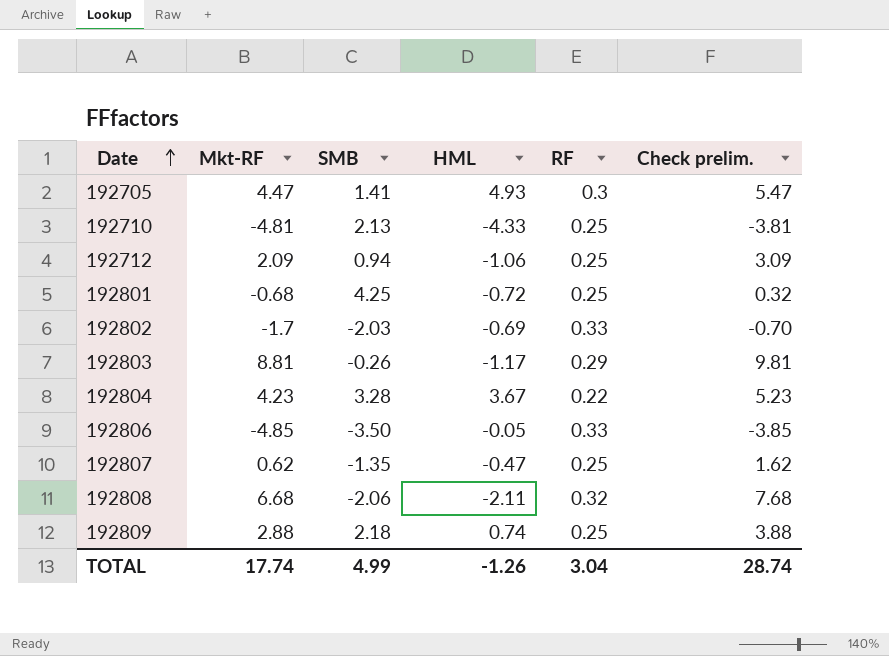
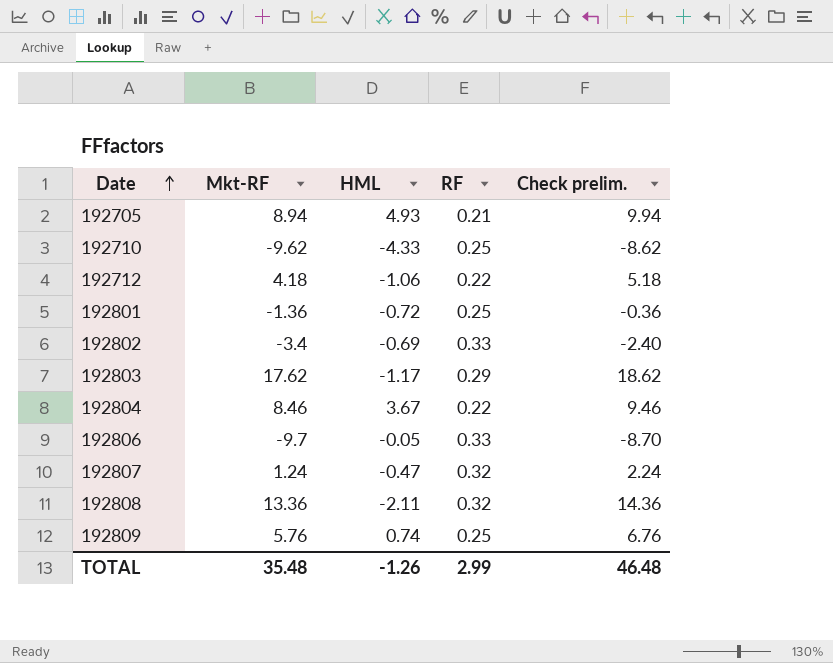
column SMB | position: 3 -> none
192705 | Mkt-RF: 4.47 -> 8.94
192705 | RF: 0.3 -> 0.21
192705 | Check prelim.: 5.47 -> 9.94
192710 | Mkt-RF: -4.81 -> -9.62
192710 | Check prelim.: -3.81 -> -8.62
192712 | Mkt-RF: 2.09 -> 4.18
192712 | RF: 0.25 -> 0.22
192712 | Check prelim.: 3.09 -> 5.18
192801 | Mkt-RF: -0.68 -> -1.36
192801 | Check prelim.: 0.32 -> -0.36
192802 | Mkt-RF: -1.7 -> -3.4
192802 | Check prelim.: -0.70 -> -2.40
192803 | Mkt-RF: 8.81 -> 17.62
192803 | Check prelim.: 9.81 -> 18.62
192804 | Mkt-RF: 4.23 -> 8.46
192804 | Check prelim.: 5.23 -> 9.46
192806 | Mkt-RF: -4.85 -> -9.7
192806 | Check prelim.: -3.85 -> -8.70
192807 | Mkt-RF: 0.62 -> 1.24
192807 | RF: 0.25 -> 0.32
192807 | Check prelim.: 1.62 -> 2.24
192808 | Mkt-RF: 6.68 -> 13.36
192808 | Check prelim.: 7.68 -> 14.36
192809 | Mkt-RF: 2.88 -> 5.76
192809 | Check prelim.: 3.88 -> 6.76
TOTAL | Mkt-RF: 17.74 -> 35.48
TOTAL | RF: 3.04 -> 2.99
TOTAL | Check prelim.: 28.74 -> 46.48

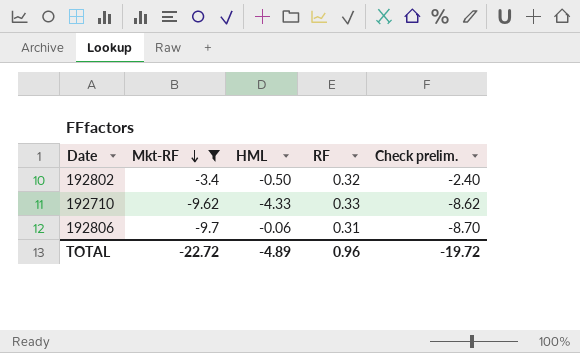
filter: none -> Mkt-RF <= -3.4
row order: Date ascending -> Mkt-RF descending
192802 | HML: -0.69 -> -0.50
192802 | RF: 0.33 -> 0.32
192710 | RF: 0.25 -> 0.33
192806 | HML: -0.05 -> -0.06
192806 | RF: 0.33 -> 0.31
TOTAL | Mkt-RF: 35.48 -> -22.72
TOTAL | HML: -1.26 -> -4.89
TOTAL | RF: 2.99 -> 0.96
TOTAL | Check prelim.: 46.48 -> -19.72

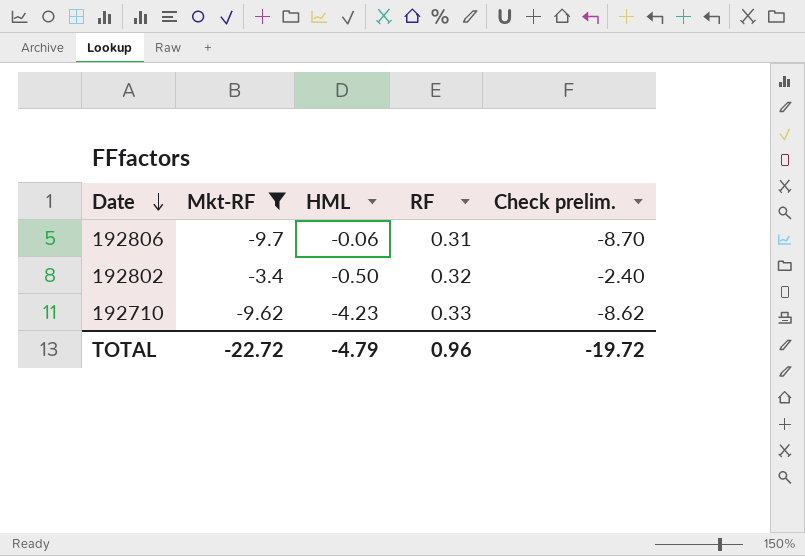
row order: Mkt-RF descending -> Date descending
192710 | HML: -4.33 -> -4.23
TOTAL | HML: -4.89 -> -4.79

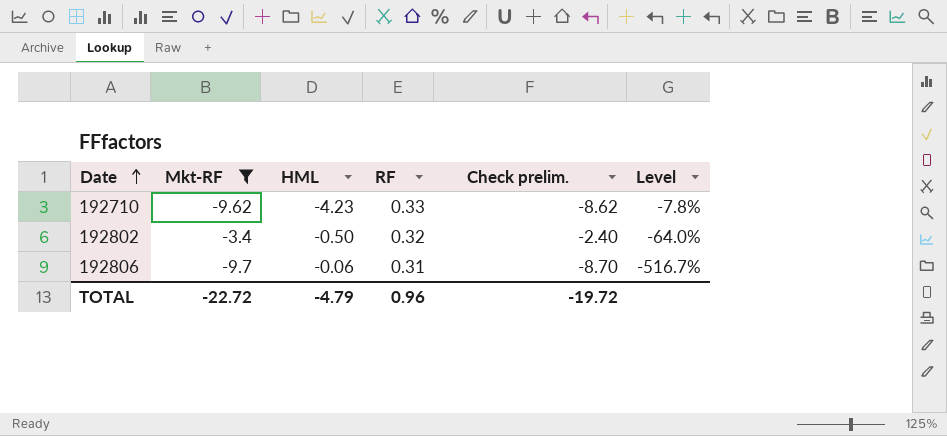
row order: Date descending -> Date ascending
column Level | formula: none -> [RF] / [HML]

